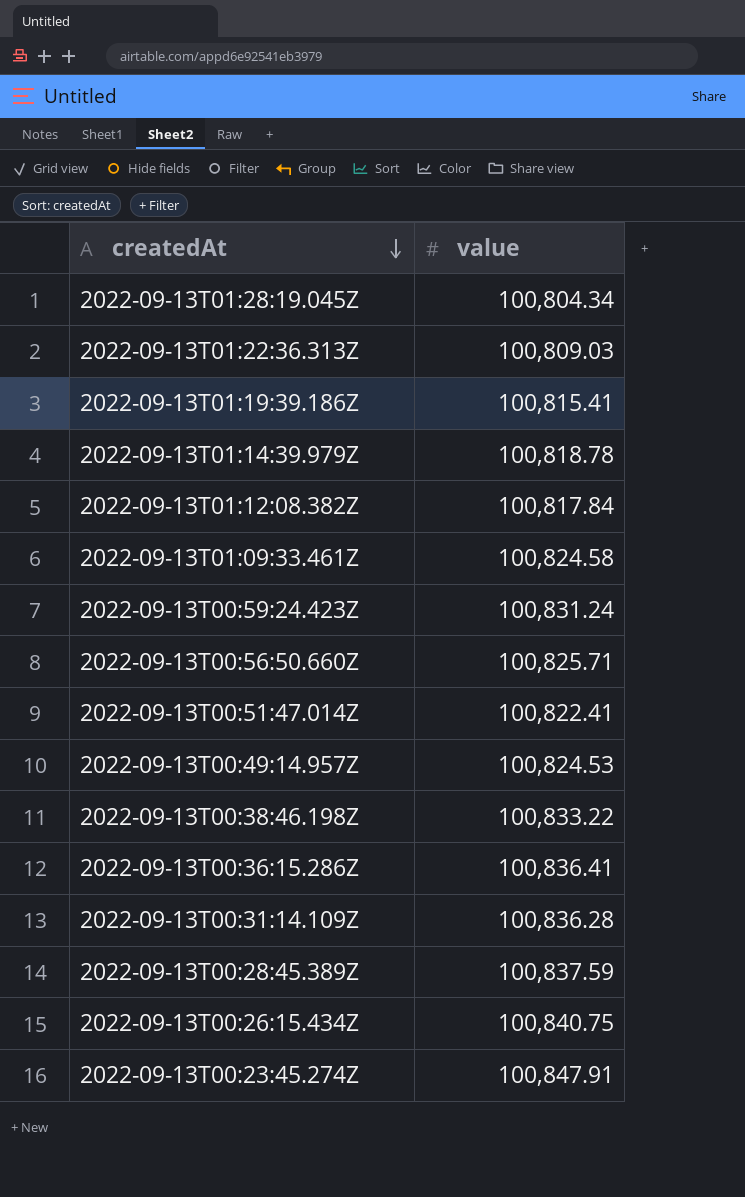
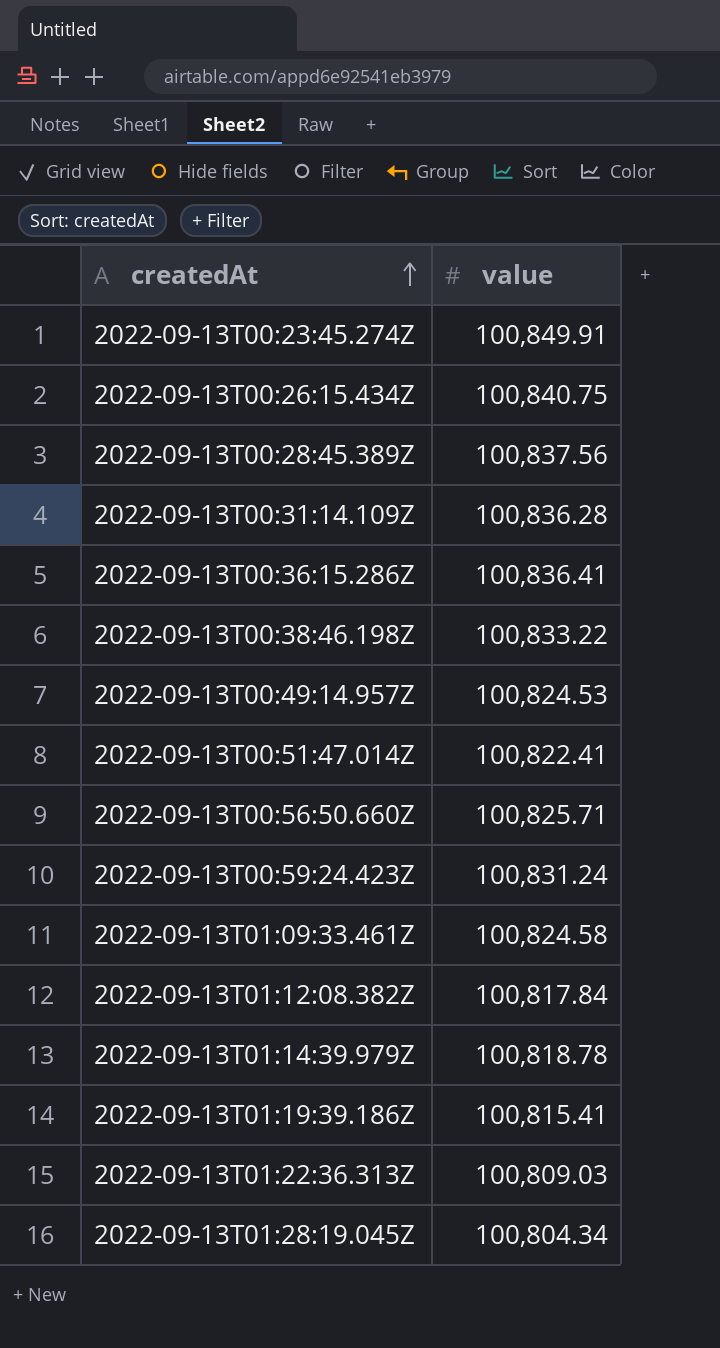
row order: createdAt descending -> createdAt ascending
2022-09-13T00:23:45.274Z | value: 100,847.91 -> 100,849.91
2022-09-13T00:28:45.389Z | value: 100,837.59 -> 100,837.56

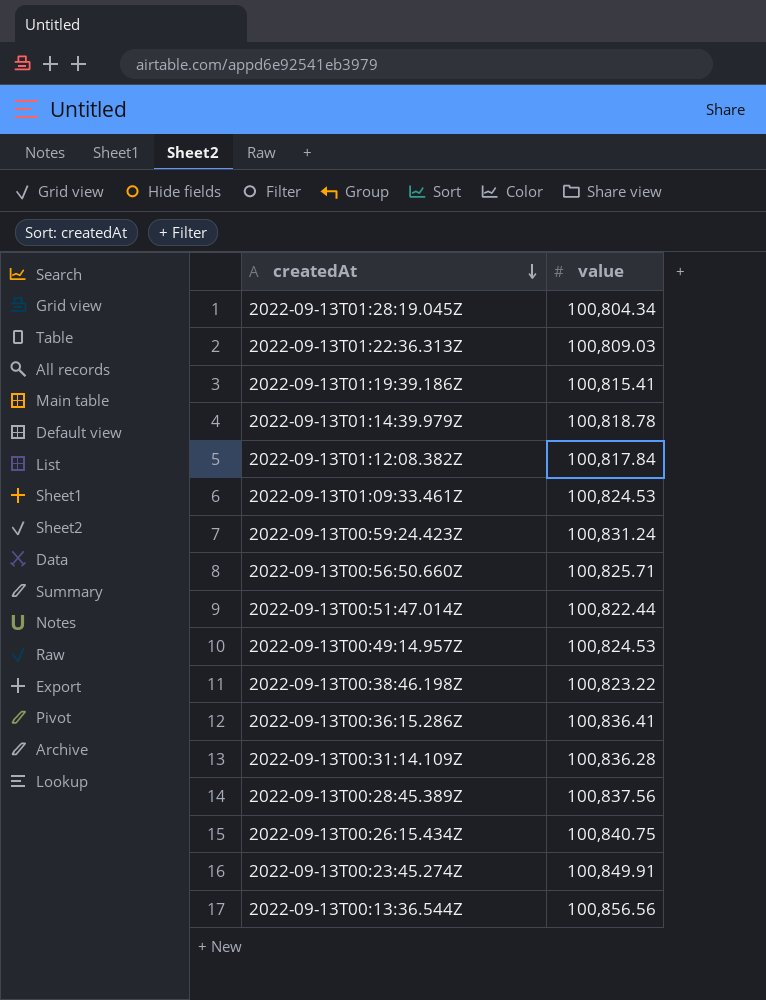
row order: createdAt ascending -> createdAt descending
2022-09-13T01:09:33.461Z | value: 100,824.58 -> 100,824.53
2022-09-13T00:51:47.014Z | value: 100,822.41 -> 100,822.44
2022-09-13T00:38:46.198Z | value: 100,833.22 -> 100,823.22
row 2022-09-13T00:13:36.544Z: none -> 100,856.56

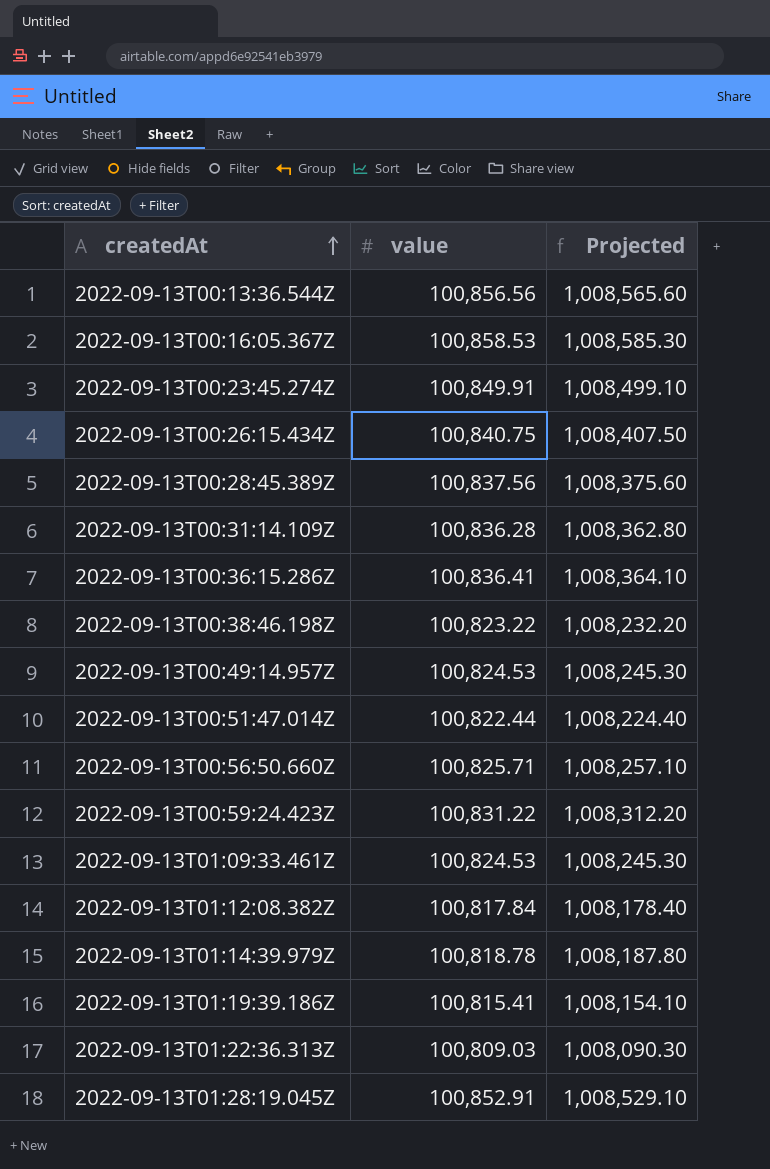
row order: createdAt descending -> createdAt ascending
column Projected | formula: none -> [value] * 10
row 2022-09-13T00:16:05.367Z: none -> 100,858.53 | 1,008,585.30
2022-09-13T00:59:24.423Z | value: 100,831.24 -> 100,831.22
2022-09-13T01:28:19.045Z | value: 100,804.34 -> 100,852.91

